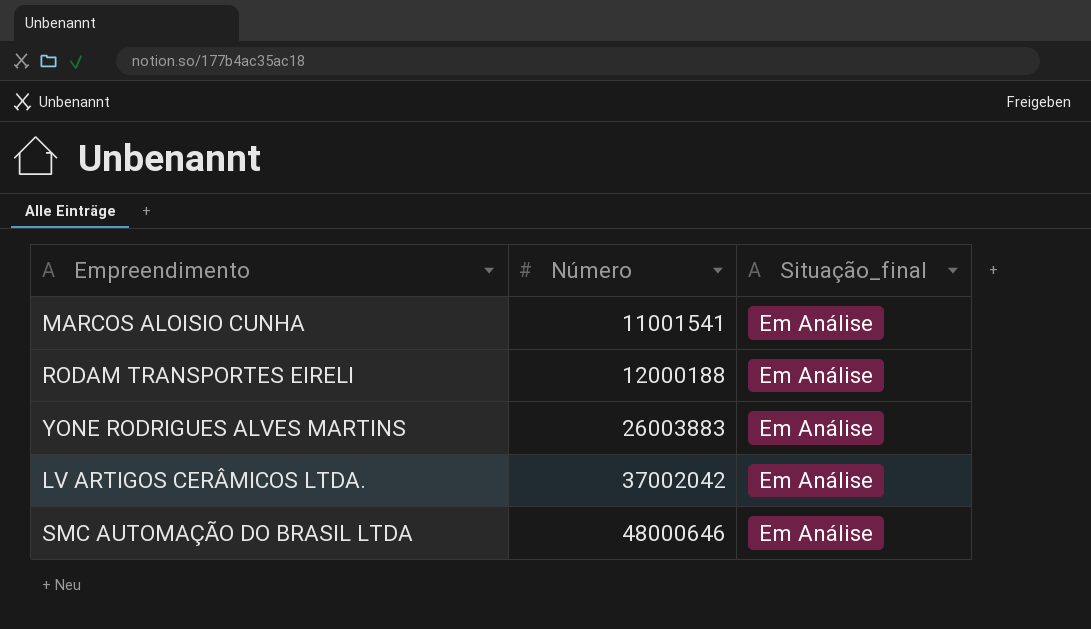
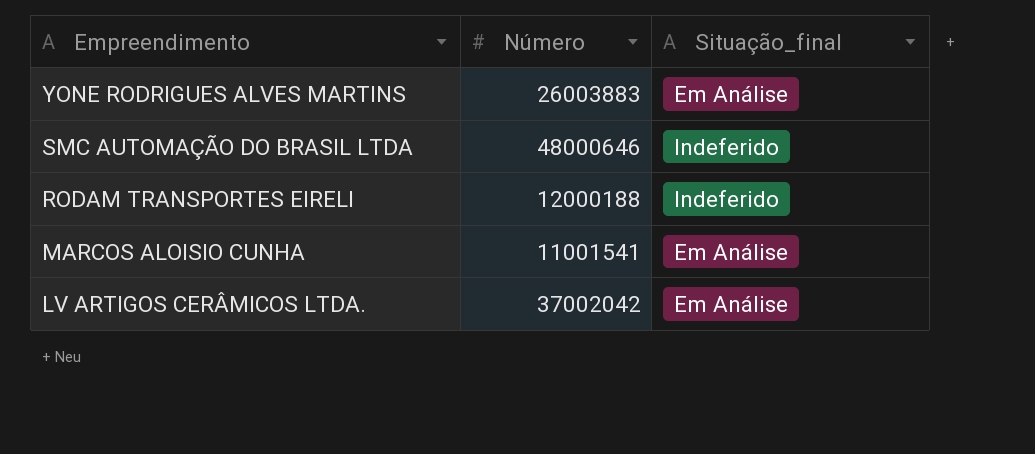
row order: Número ascending -> Empreendimento descending
SMC AUTOMAÇÃO DO BRASIL LTDA | Situação_final: Em Análise -> Indeferido
RODAM TRANSPORTES EIRELI | Situação_final: Em Análise -> Indeferido

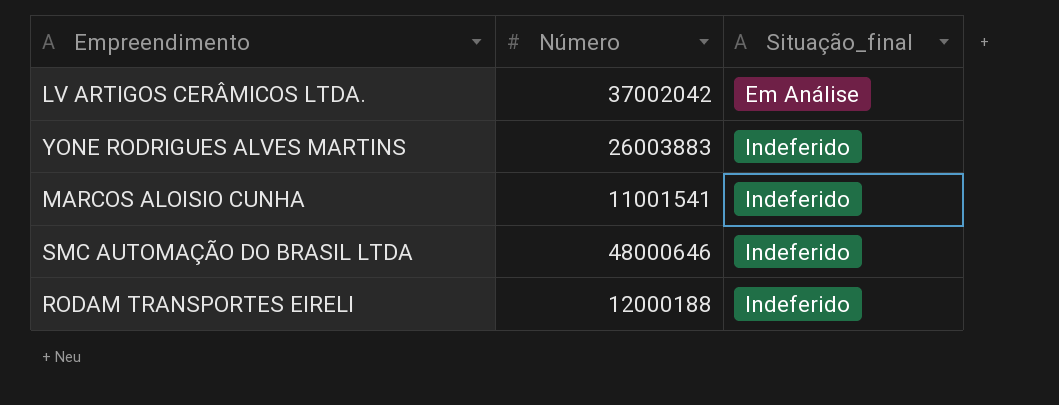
row order: Empreendimento descending -> Situação_final ascending
YONE RODRIGUES ALVES MARTINS | Situação_final: Em Análise -> Indeferido
MARCOS ALOISIO CUNHA | Situação_final: Em Análise -> Indeferido

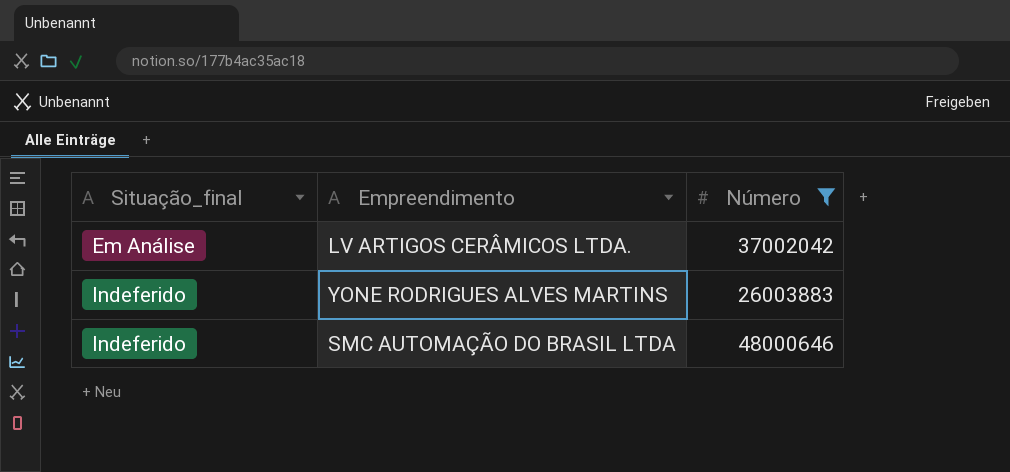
filter: none -> Número >= 26003883
column Situação_final | position: 3 -> 1

